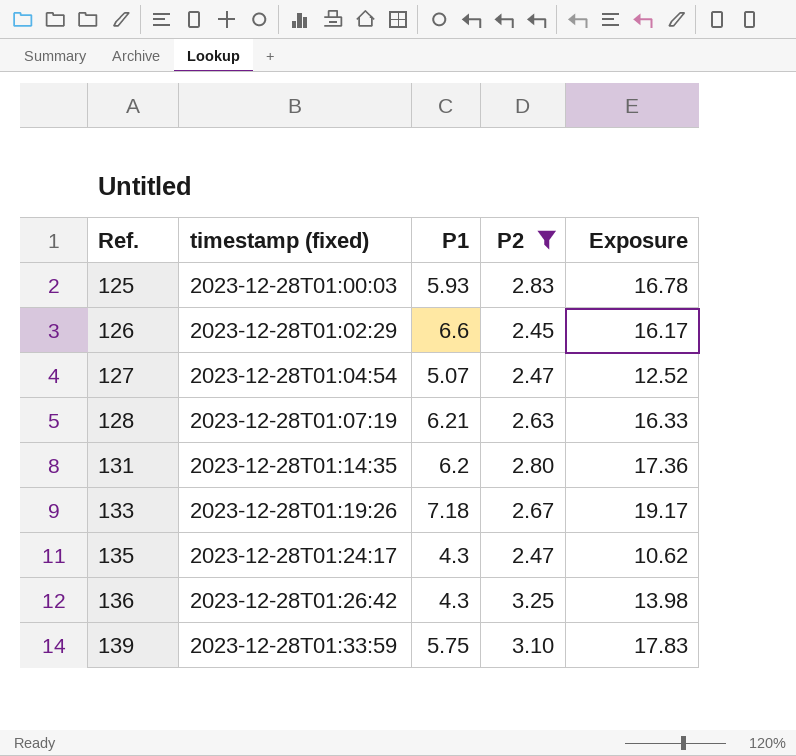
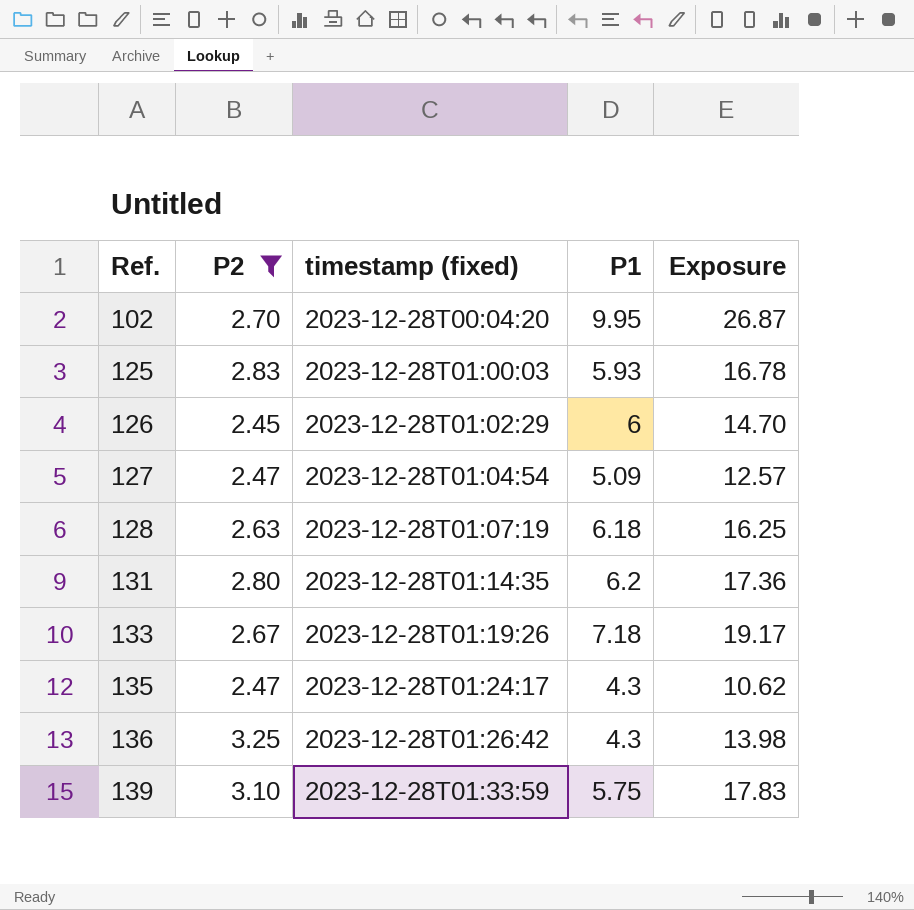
column P2 | position: 4 -> 2
row 102: none -> 2.70 | 2023-12-28T00:04:20 | 9.95 | 26.87
126 | P1: 6.6 -> 6
126 | Exposure: 16.17 -> 14.70
127 | P1: 5.07 -> 5.09
127 | Exposure: 12.52 -> 12.57
128 | P1: 6.21 -> 6.18
128 | Exposure: 16.33 -> 16.25

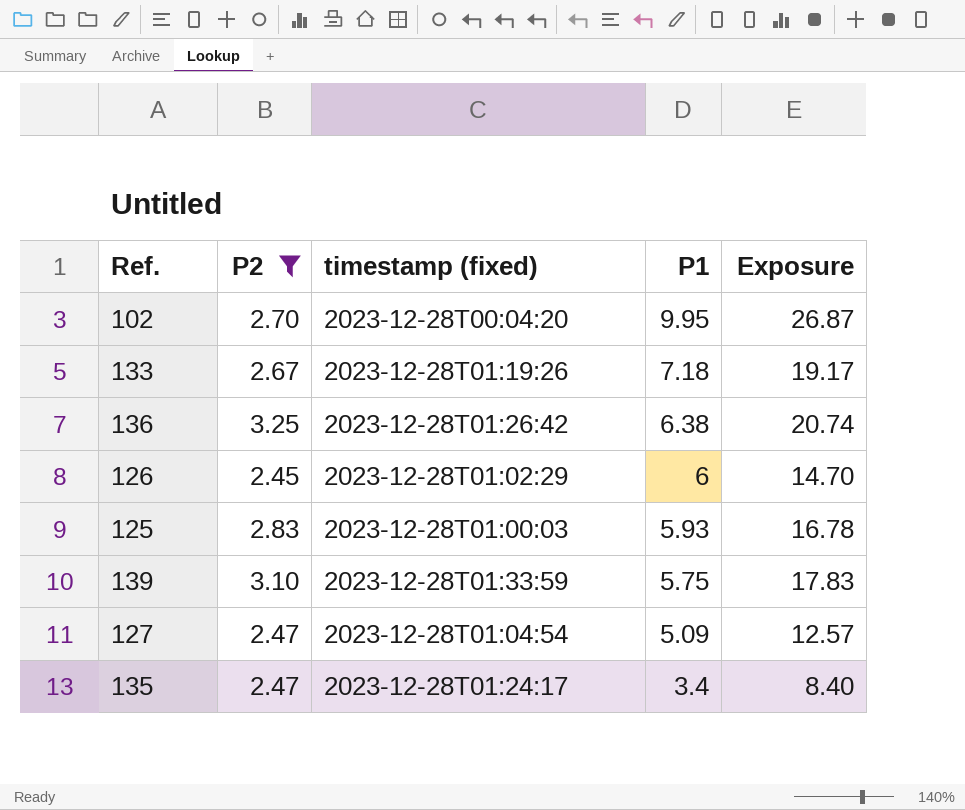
row order: Ref. ascending -> P1 descending
row 128: 2.63 | 2023-12-28T01:07:19 | 6.18 | 16.25 -> none
row 131: 2.80 | 2023-12-28T01:14:35 | 6.2 | 17.36 -> none
136 | P1: 4.3 -> 6.38
136 | Exposure: 13.98 -> 20.74
135 | P1: 4.3 -> 3.4
135 | Exposure: 10.62 -> 8.40

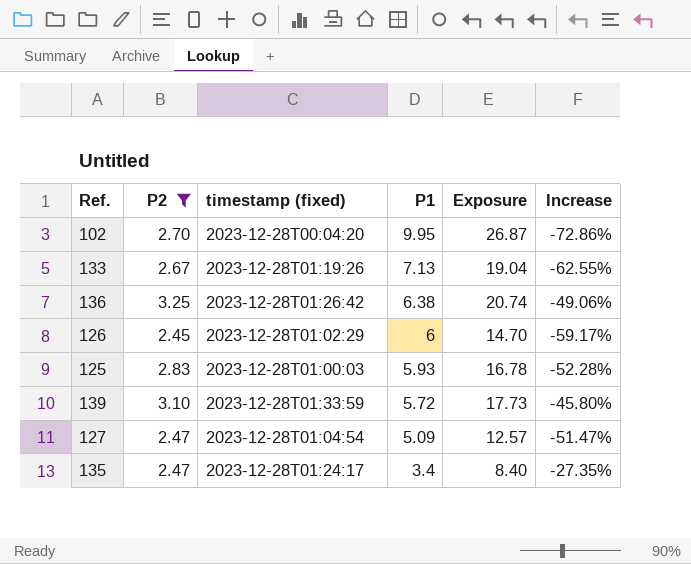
column Increase | formula: none -> ([P2] - [P1]) / [P1]
133 | P1: 7.18 -> 7.13
133 | Exposure: 19.17 -> 19.04
139 | P1: 5.75 -> 5.72
139 | Exposure: 17.83 -> 17.73

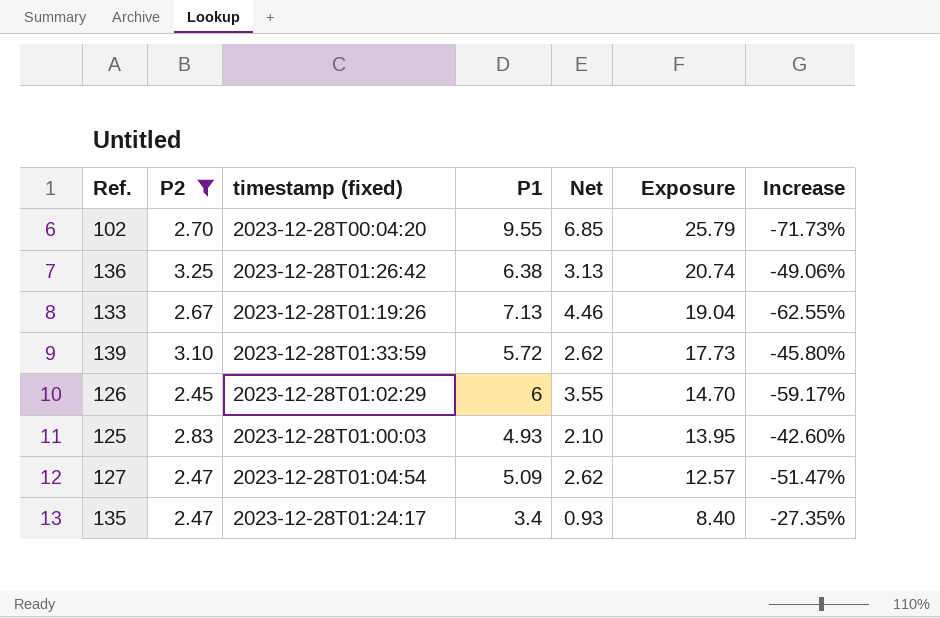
row order: P1 descending -> Exposure descending
column Net | formula: none -> [P1] - [P2]
102 | P1: 9.95 -> 9.55
102 | Exposure: 26.87 -> 25.79
102 | Increase: -72.86% -> -71.73%
125 | P1: 5.93 -> 4.93
125 | Exposure: 16.78 -> 13.95
125 | Increase: -52.28% -> -42.60%

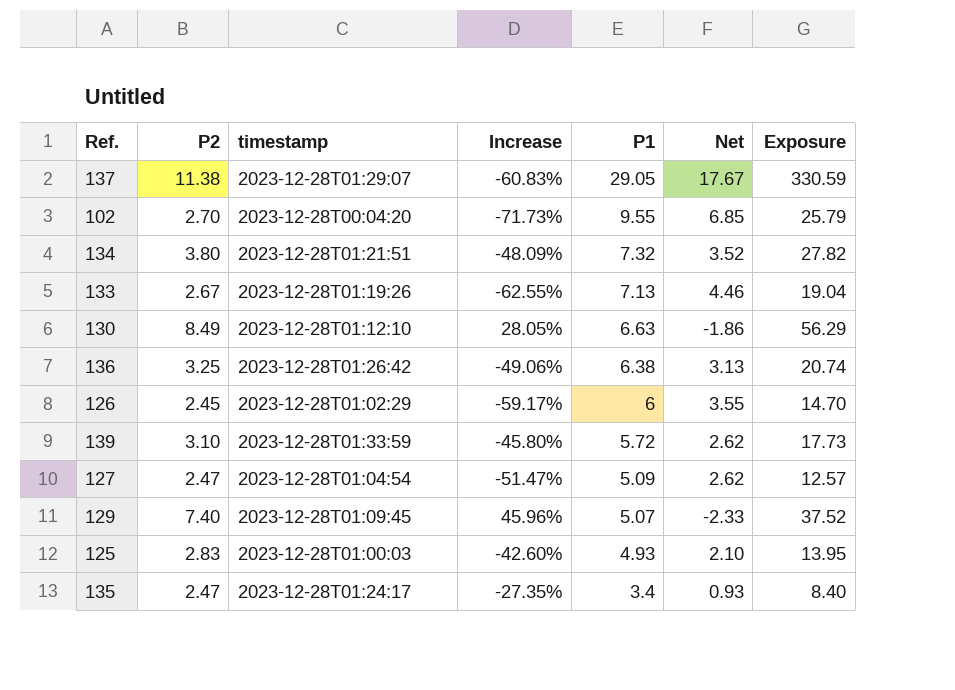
filter: P2 <= 3.25 -> none
row order: Exposure descending -> P1 descending
column name: timestamp (fixed) -> timestamp
column Increase | position: 7 -> 4

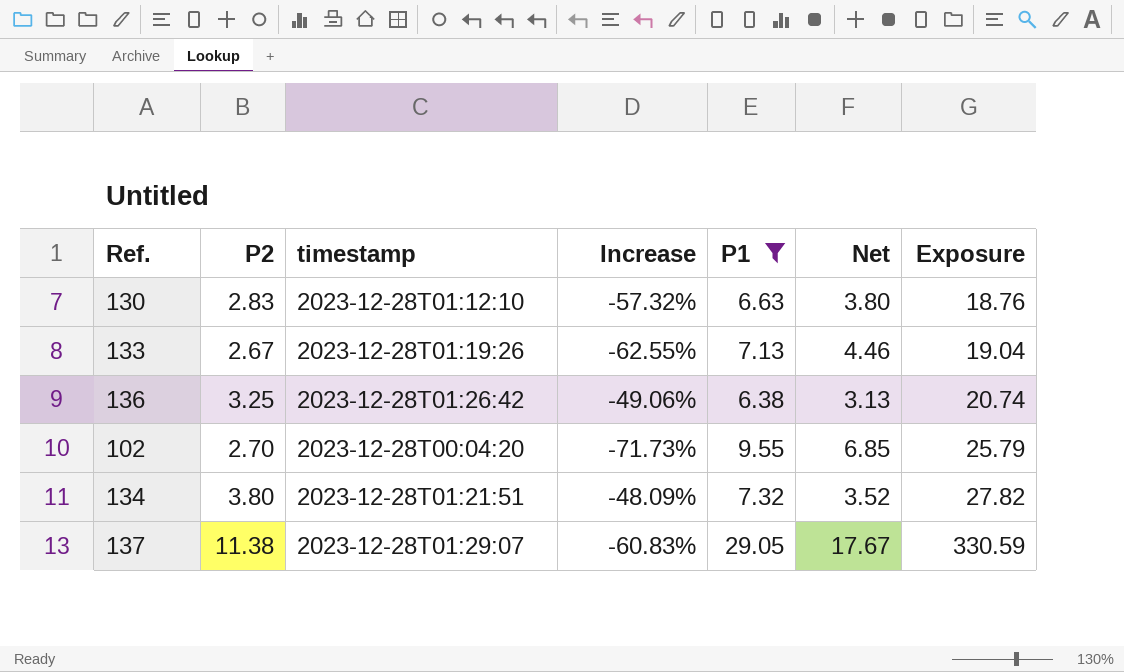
filter: none -> P1 >= 6.38
row order: P1 descending -> Exposure ascending
130 | P2: 8.49 -> 2.83
130 | Increase: 28.05% -> -57.32%
130 | Net: -1.86 -> 3.80
130 | Exposure: 56.29 -> 18.76

